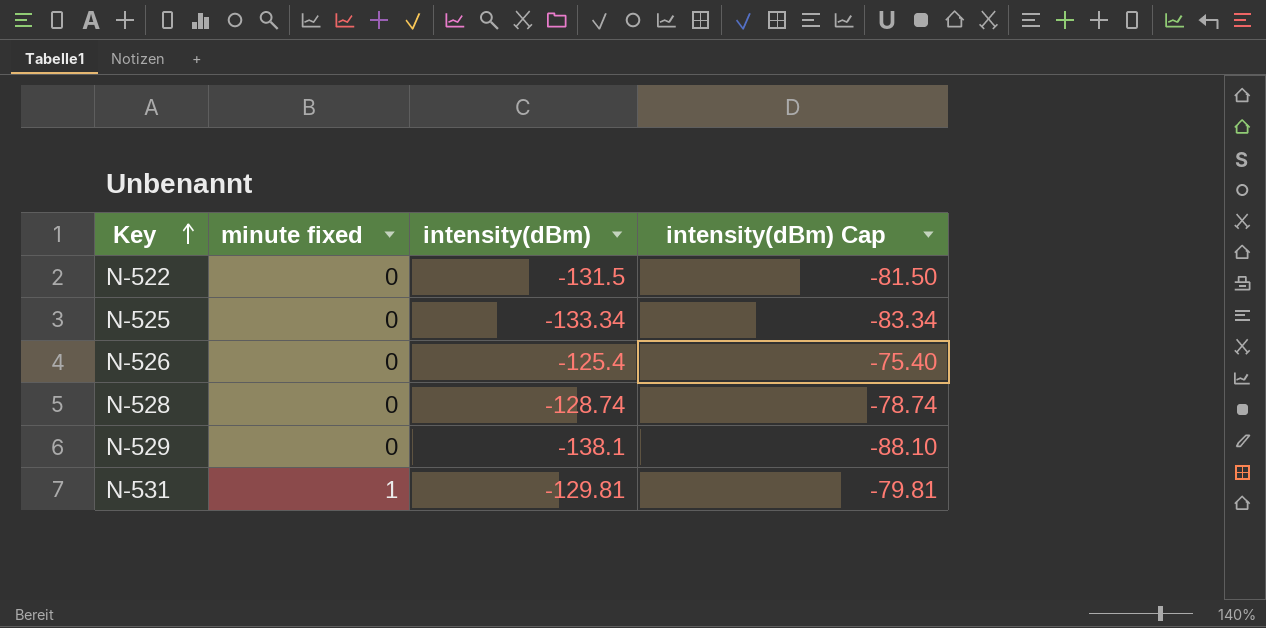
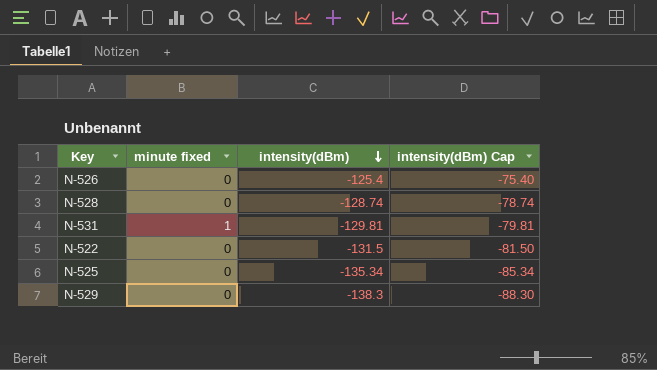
row order: Key ascending -> intensity(dBm) descending
N-525 | intensity(dBm): -133.34 -> -135.34
N-525 | intensity(dBm) Cap: -83.34 -> -85.34
N-529 | intensity(dBm): -138.1 -> -138.3
N-529 | intensity(dBm) Cap: -88.10 -> -88.30

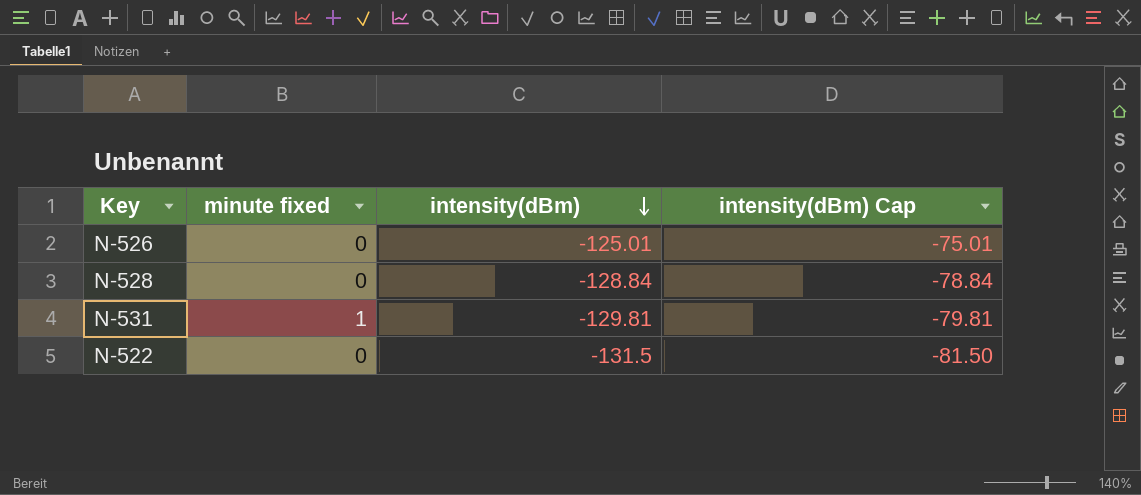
row N-525: 0 | -135.34 | -85.34 -> none
row N-529: 0 | -138.3 | -88.30 -> none
N-526 | intensity(dBm): -125.4 -> -125.01
N-526 | intensity(dBm) Cap: -75.40 -> -75.01
N-528 | intensity(dBm): -128.74 -> -128.84
N-528 | intensity(dBm) Cap: -78.74 -> -78.84

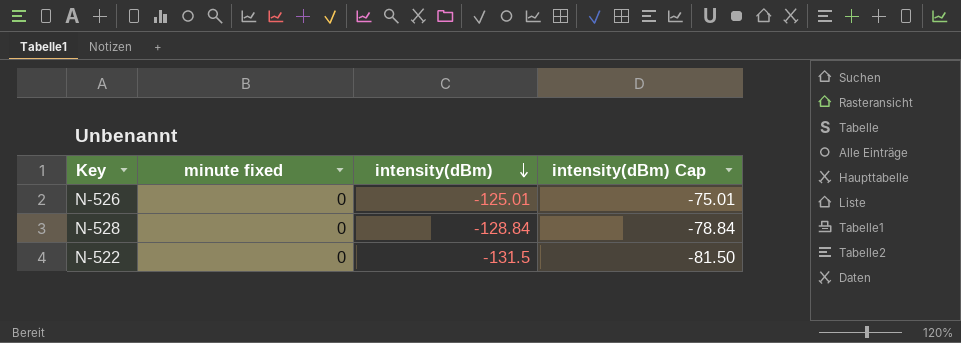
row N-531: 1 | -129.81 | -79.81 -> none

